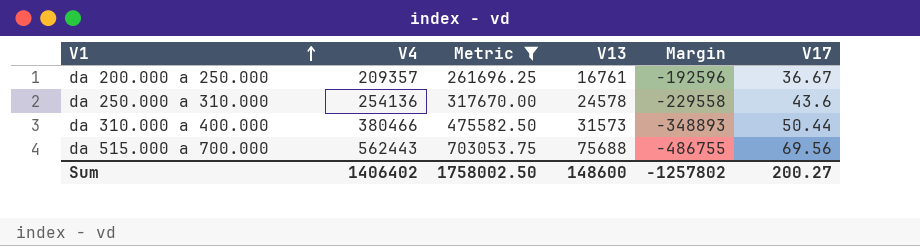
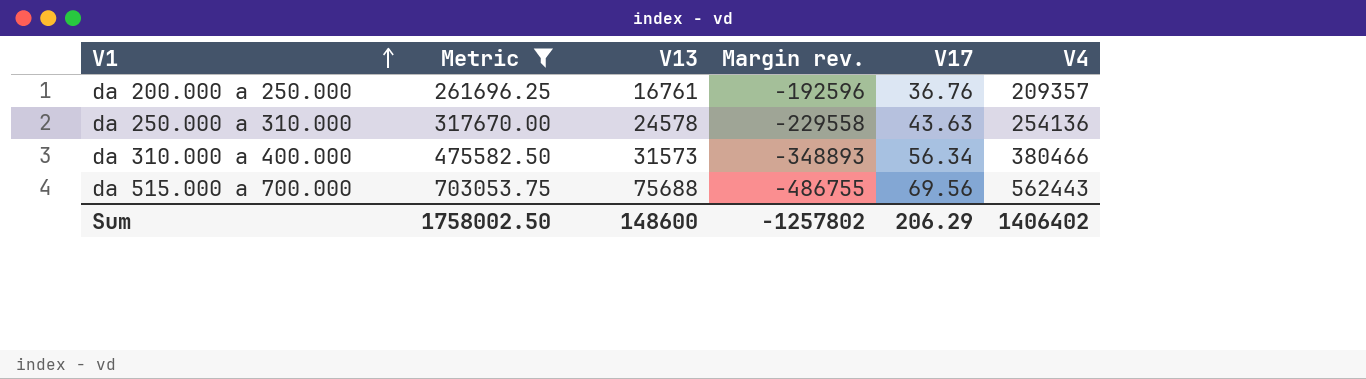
column name: Margin -> Margin rev.
column V4 | position: 2 -> 6
da 200.000 a 250.000 | V17: 36.67 -> 36.76
da 250.000 a 310.000 | V17: 43.6 -> 43.63
da 310.000 a 400.000 | V17: 50.44 -> 56.34
Sum | V17: 200.27 -> 206.29

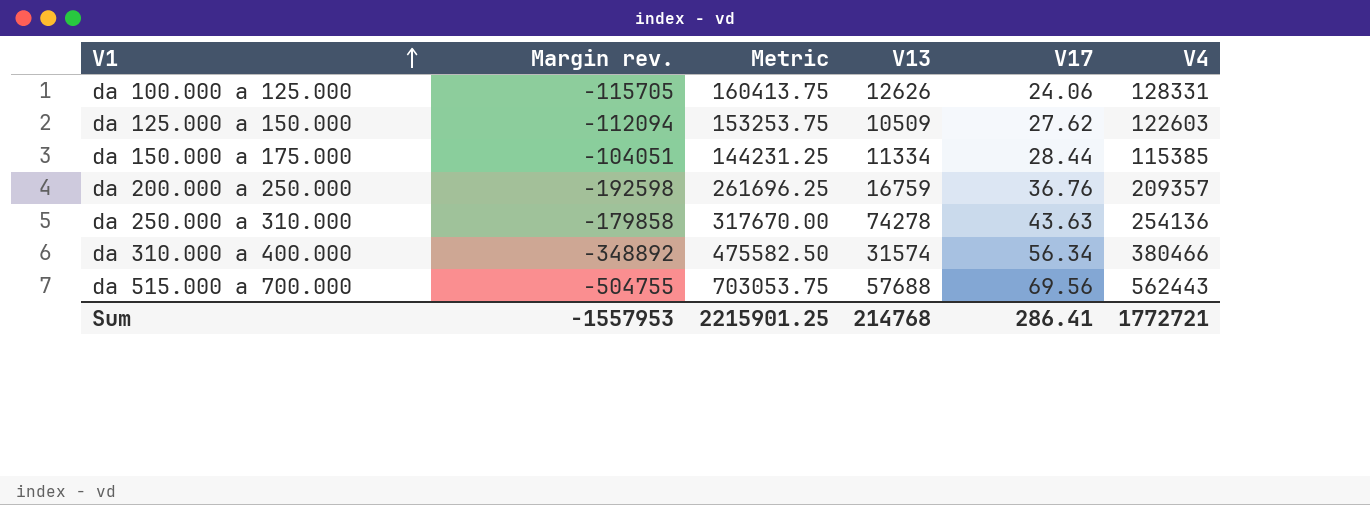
filter: Metric >= 261696.25 -> none
column Margin rev. | position: 4 -> 2
da 200.000 a 250.000 | Margin rev.: -192596 -> -192598
da 200.000 a 250.000 | V13: 16761 -> 16759
da 250.000 a 310.000 | Margin rev.: -229558 -> -179858
da 250.000 a 310.000 | V13: 24578 -> 74278
da 310.000 a 400.000 | Margin rev.: -348893 -> -348892
da 310.000 a 400.000 | V13: 31573 -> 31574
da 515.000 a 700.000 | Margin rev.: -486755 -> -504755
da 515.000 a 700.000 | V13: 75688 -> 57688
Sum | Margin rev.: -1257802 -> -1557953
Sum | Metric: 1758002.50 -> 2215901.25
Sum | V13: 148600 -> 214768
Sum | V17: 206.29 -> 286.41
Sum | V4: 1406402 -> 1772721

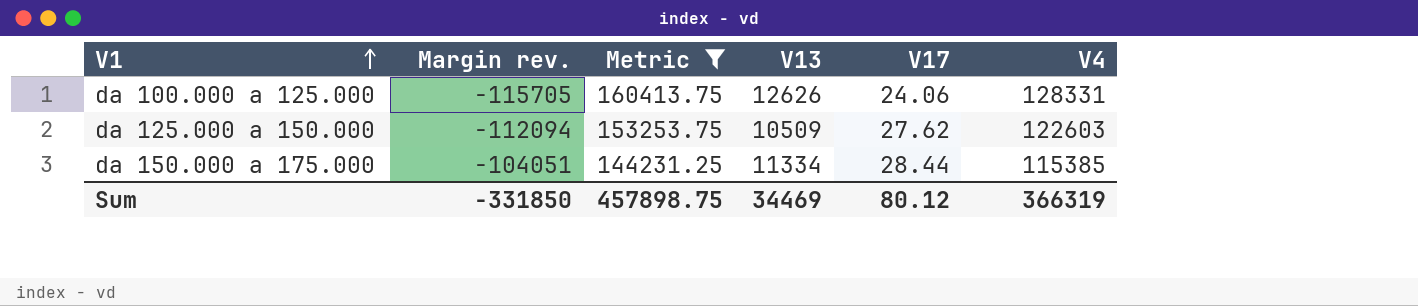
filter: none -> Metric <= 160413.75
Sum | Margin rev.: -1557953 -> -331850
Sum | Metric: 2215901.25 -> 457898.75
Sum | V13: 214768 -> 34469
Sum | V17: 286.41 -> 80.12
Sum | V4: 1772721 -> 366319

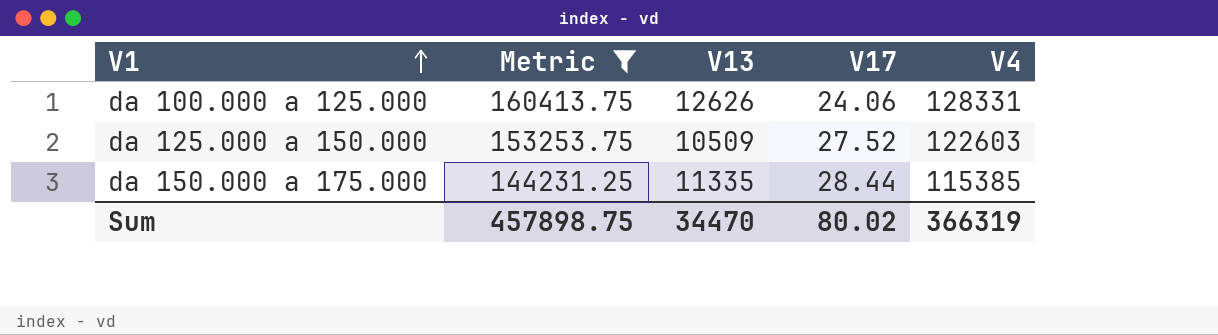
column Margin rev. | formula: [V13] - [V4] -> none
da 125.000 a 150.000 | V17: 27.62 -> 27.52
da 150.000 a 175.000 | V13: 11334 -> 11335
Sum | V13: 34469 -> 34470
Sum | V17: 80.12 -> 80.02

